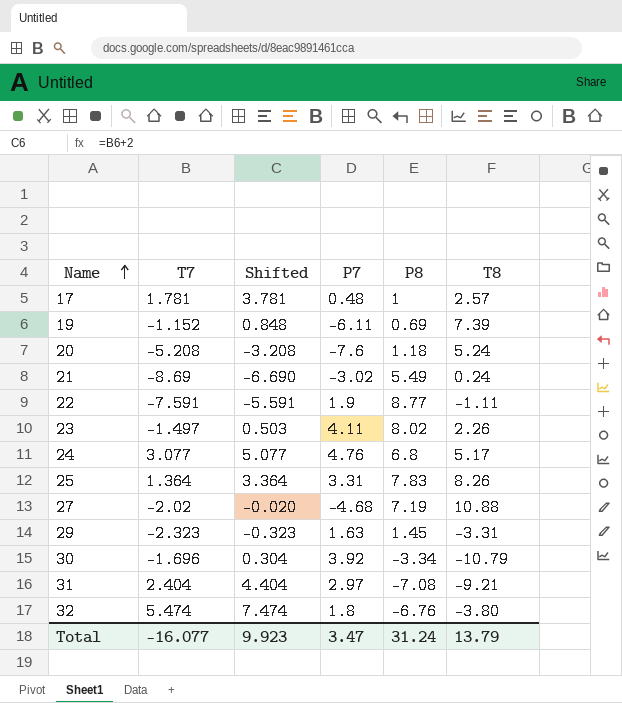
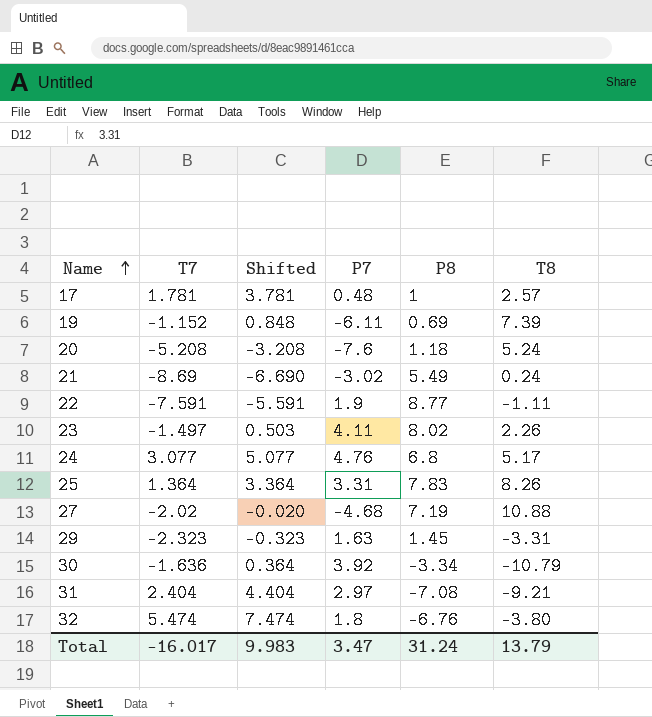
30 | T7: -1.696 -> -1.636
30 | Shifted: 0.304 -> 0.364
Total | T7: -16.077 -> -16.017
Total | Shifted: 9.923 -> 9.983

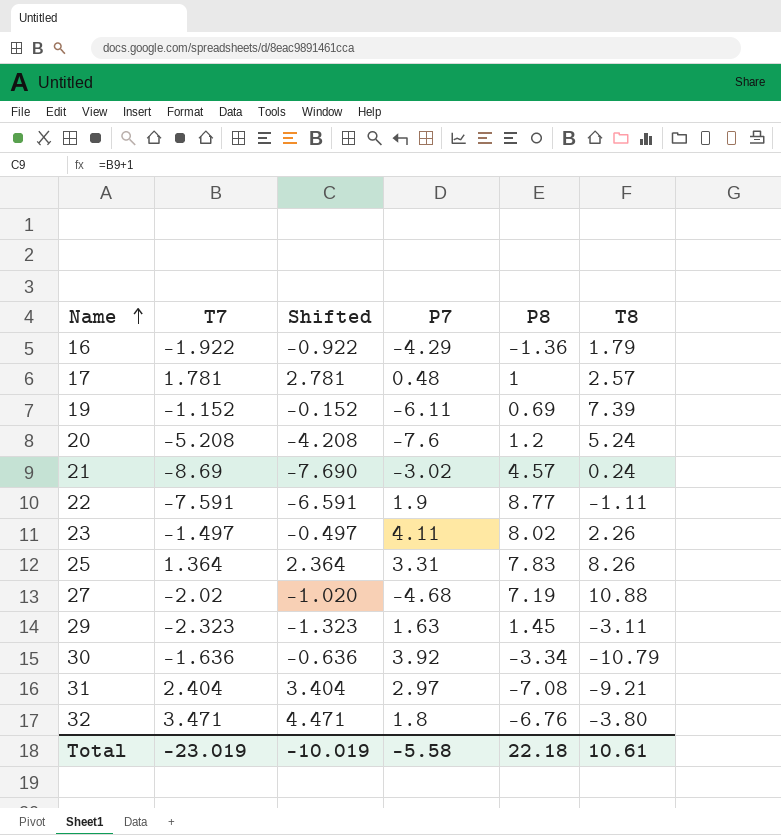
column Shifted | formula: [T7] + 2 -> [T7] + 1
row 24: 3.077 | 5.077 | 4.76 | 6.8 | 5.17 -> none
row 16: none -> -1.922 | -0.922 | -4.29 | -1.36 | 1.79
20 | P8: 1.18 -> 1.2
21 | P8: 5.49 -> 4.57
29 | T8: -3.31 -> -3.11
32 | T7: 5.474 -> 3.471
Total | T7: -16.017 -> -23.019
Total | Shifted: 9.983 -> -10.019
Total | P7: 3.47 -> -5.58
Total | P8: 31.24 -> 22.18
Total | T8: 13.79 -> 10.61

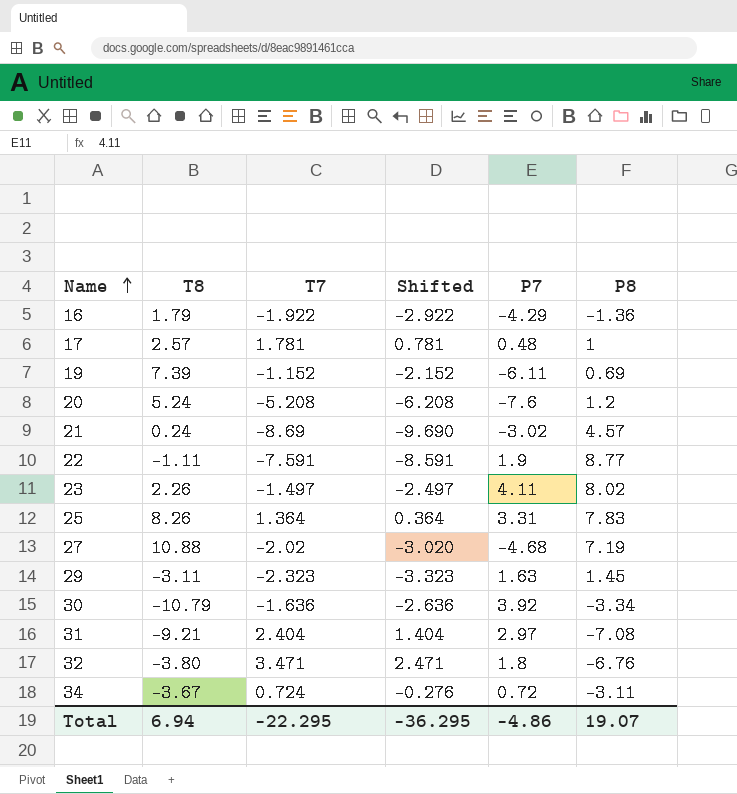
column T8 | position: 6 -> 2
column Shifted | formula: [T7] + 1 -> [T7] - 1
row 34: none -> -3.67 | 0.724 | -0.276 | 0.72 | -3.11
Total | T8: 10.61 -> 6.94
Total | T7: -23.019 -> -22.295
Total | Shifted: -10.019 -> -36.295
Total | P7: -5.58 -> -4.86
Total | P8: 22.18 -> 19.07

